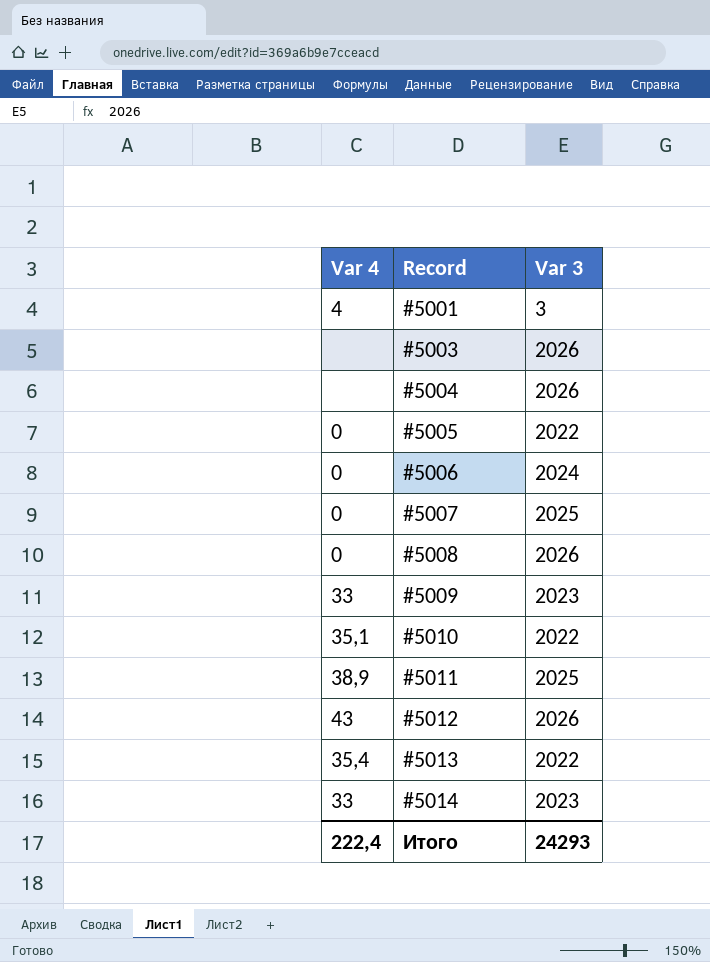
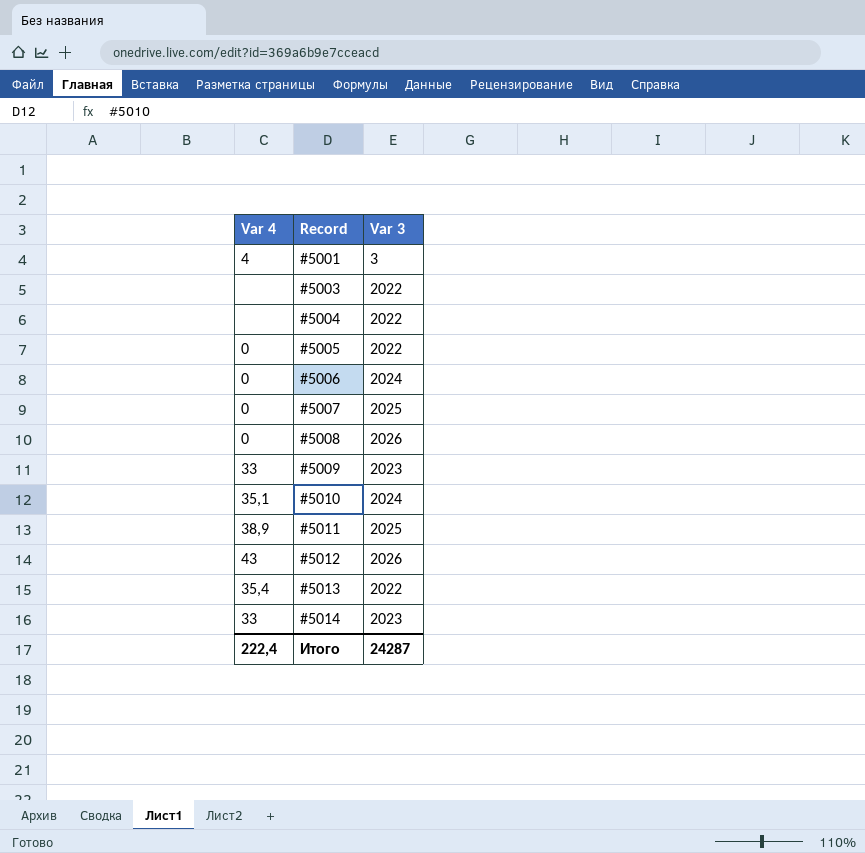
#5003 | Var 3: 2026 -> 2022
#5004 | Var 3: 2026 -> 2022
#5010 | Var 3: 2022 -> 2024
Итого | Var 3: 24293 -> 24287

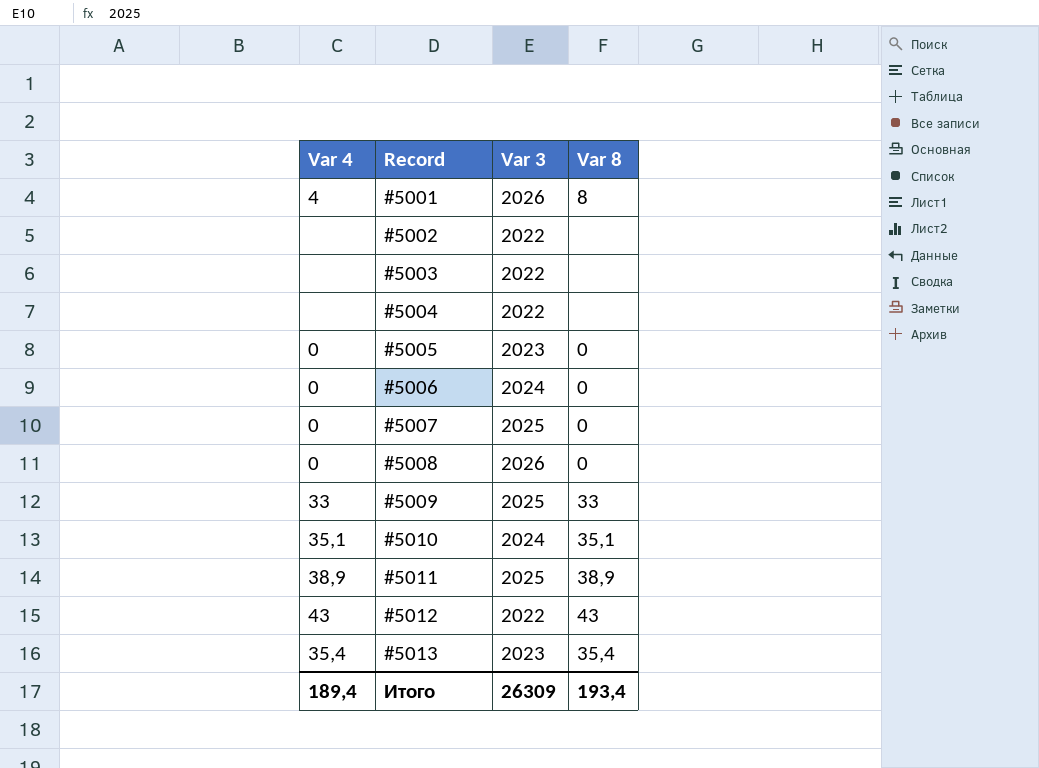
column Var 8 | position: none -> 4
row #5014: 33 | 2023 -> none
#5001 | Var 3: 3 -> 2026
row #5002: none -> none | 2022 | none
#5005 | Var 3: 2022 -> 2023
#5009 | Var 3: 2023 -> 2025
#5012 | Var 3: 2026 -> 2022
#5013 | Var 3: 2022 -> 2023
Итого | Var 4: 222,4 -> 189,4
Итого | Var 3: 24287 -> 26309

